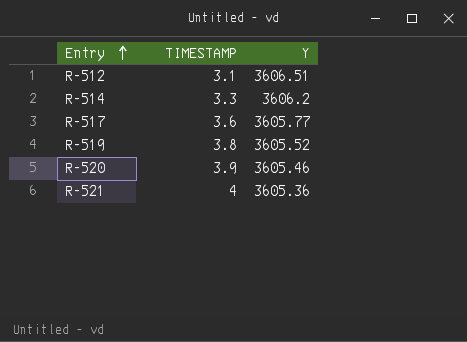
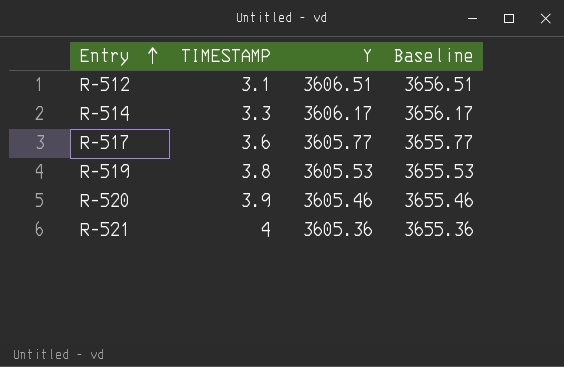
column Baseline | formula: none -> [Y] + 50
R-514 | Y: 3606.2 -> 3606.17
R-519 | Y: 3605.52 -> 3605.53

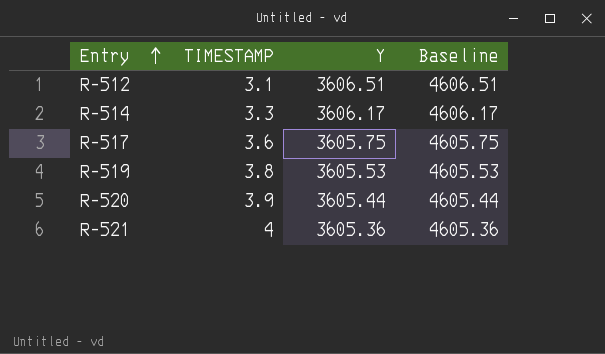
column Baseline | formula: [Y] + 50 -> [Y] + 1000
R-517 | Y: 3605.77 -> 3605.75
R-520 | Y: 3605.46 -> 3605.44

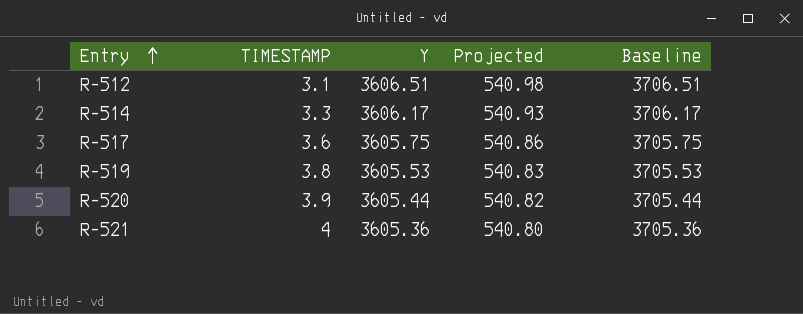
column Projected | formula: none -> [Y] * 0.15
column Baseline | formula: [Y] + 1000 -> [Y] + 100

